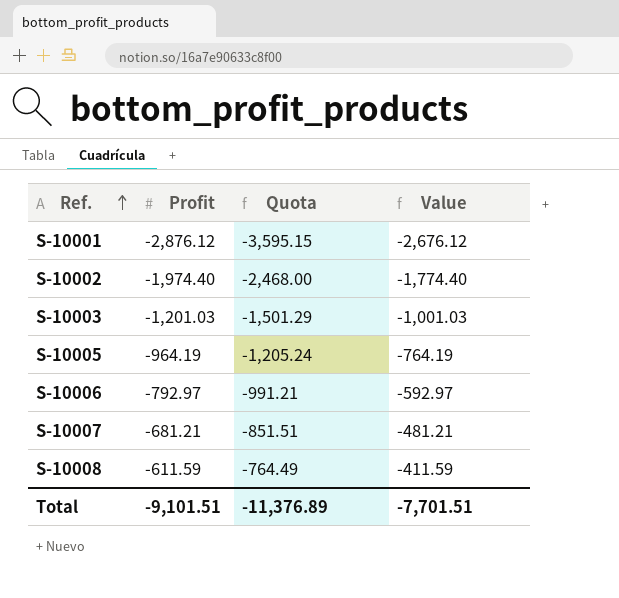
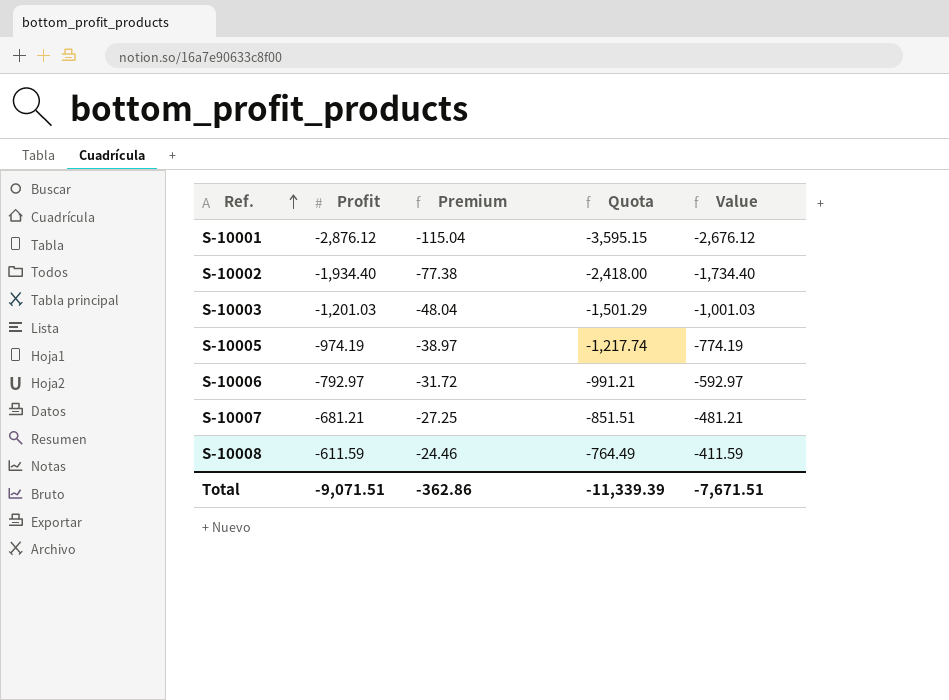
column Premium | formula: none -> [Profit] * 0.04
S-10002 | Profit: -1,974.40 -> -1,934.40
S-10002 | Quota: -2,468.00 -> -2,418.00
S-10002 | Value: -1,774.40 -> -1,734.40
S-10005 | Profit: -964.19 -> -974.19
S-10005 | Quota: -1,205.24 -> -1,217.74
S-10005 | Value: -764.19 -> -774.19
Total | Profit: -9,101.51 -> -9,071.51
Total | Quota: -11,376.89 -> -11,339.39
Total | Value: -7,701.51 -> -7,671.51

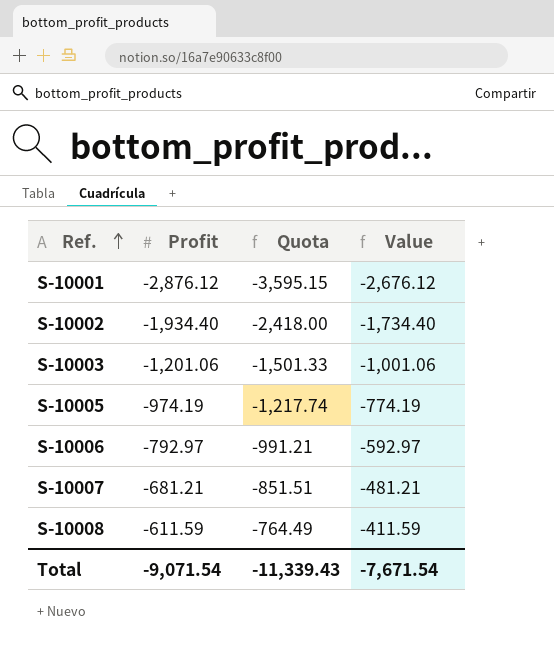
column Premium | formula: [Profit] * 0.04 -> none
S-10003 | Profit: -1,201.03 -> -1,201.06
S-10003 | Quota: -1,501.29 -> -1,501.33
S-10003 | Value: -1,001.03 -> -1,001.06
Total | Profit: -9,071.51 -> -9,071.54
Total | Quota: -11,339.39 -> -11,339.43
Total | Value: -7,671.51 -> -7,671.54

